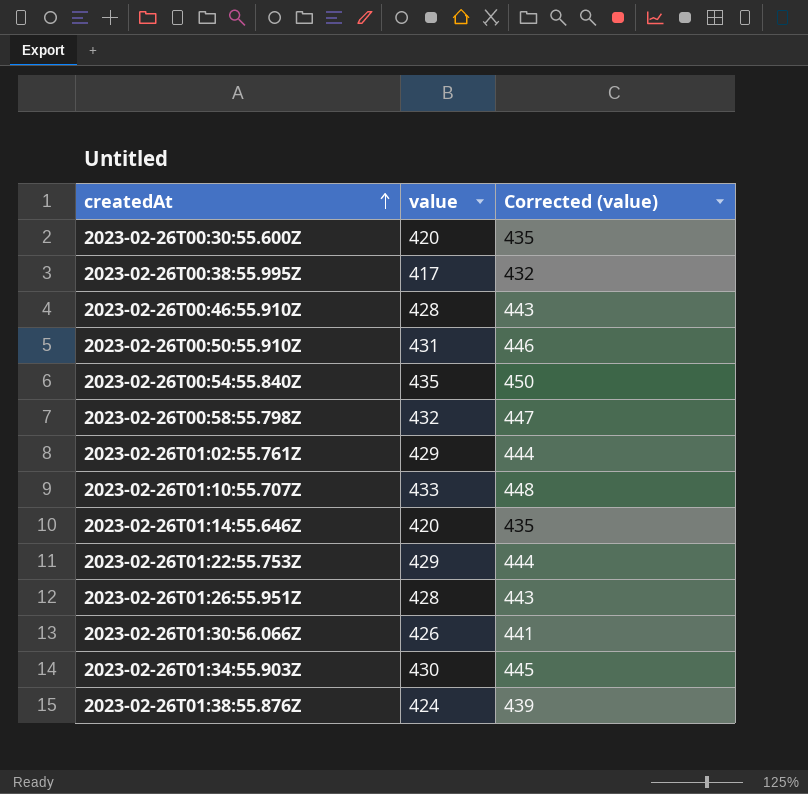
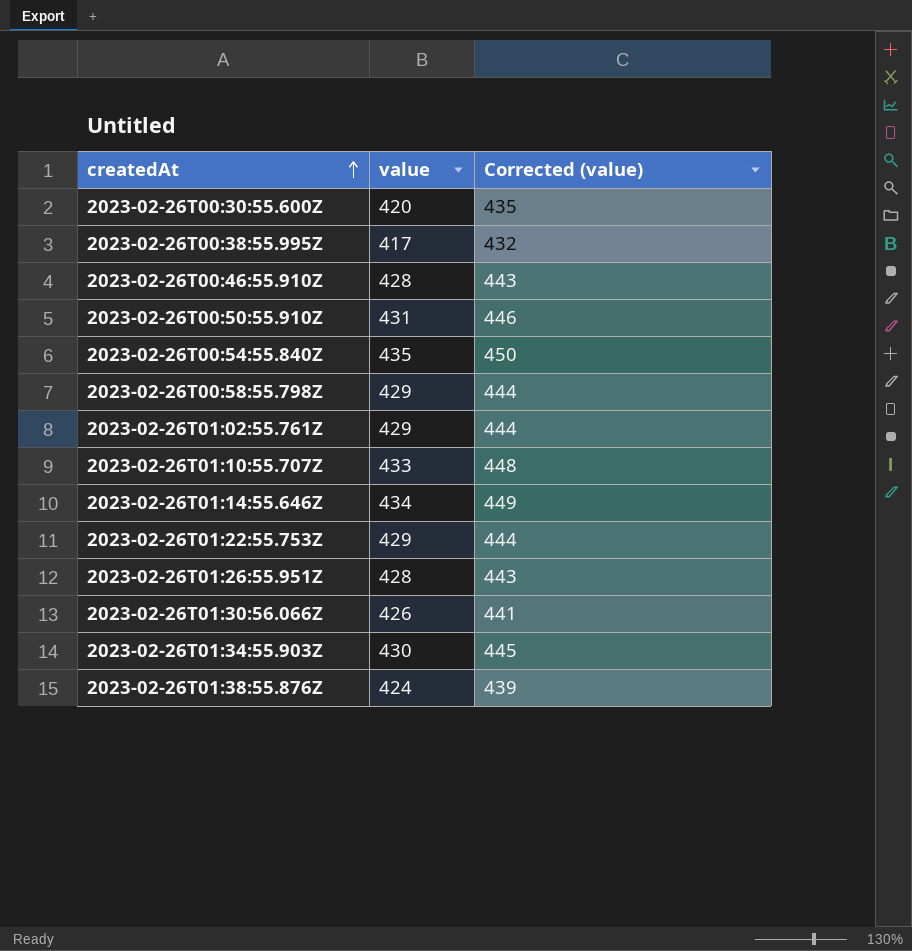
2023-02-26T00:58:55.798Z | value: 432 -> 429
2023-02-26T00:58:55.798Z | Corrected (value): 447 -> 444
2023-02-26T01:14:55.646Z | value: 420 -> 434
2023-02-26T01:14:55.646Z | Corrected (value): 435 -> 449

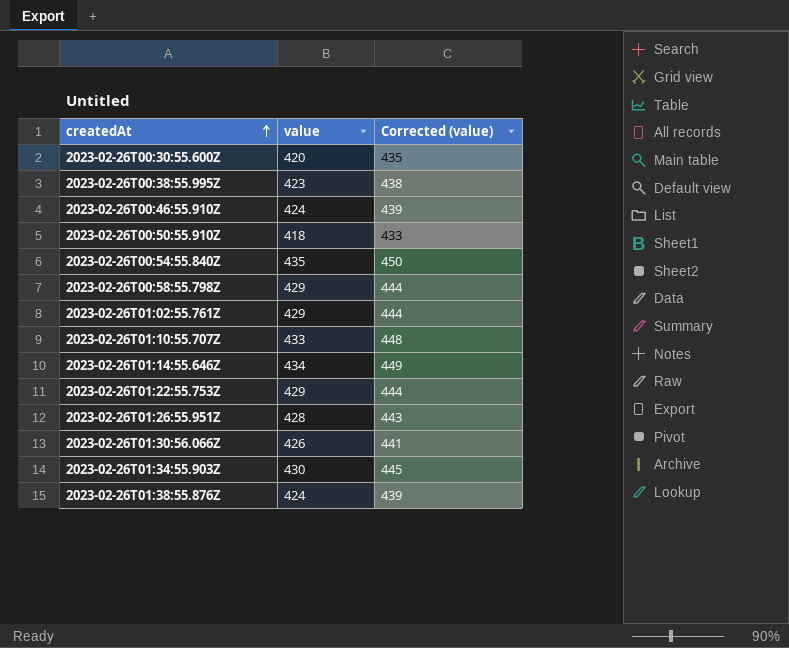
2023-02-26T00:38:55.995Z | value: 417 -> 423
2023-02-26T00:38:55.995Z | Corrected (value): 432 -> 438
2023-02-26T00:46:55.910Z | value: 428 -> 424
2023-02-26T00:46:55.910Z | Corrected (value): 443 -> 439
2023-02-26T00:50:55.910Z | value: 431 -> 418
2023-02-26T00:50:55.910Z | Corrected (value): 446 -> 433

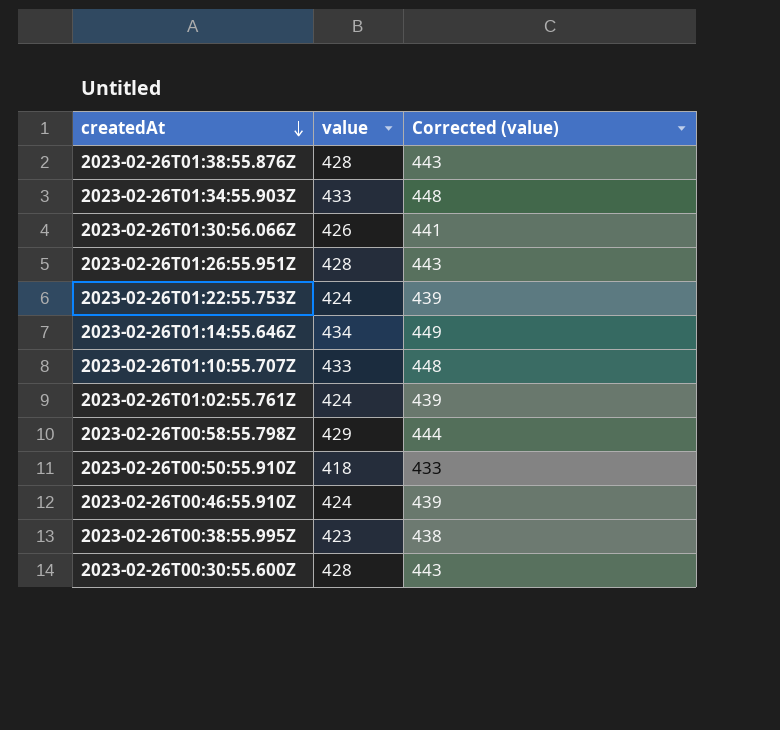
row order: createdAt ascending -> createdAt descending
row 2023-02-26T00:54:55.840Z: 435 | 450 -> none
2023-02-26T01:38:55.876Z | value: 424 -> 428
2023-02-26T01:38:55.876Z | Corrected (value): 439 -> 443
2023-02-26T01:34:55.903Z | value: 430 -> 433
2023-02-26T01:34:55.903Z | Corrected (value): 445 -> 448
2023-02-26T01:22:55.753Z | value: 429 -> 424
2023-02-26T01:22:55.753Z | Corrected (value): 444 -> 439
2023-02-26T01:02:55.761Z | value: 429 -> 424
2023-02-26T01:02:55.761Z | Corrected (value): 444 -> 439
2023-02-26T00:30:55.600Z | value: 420 -> 428
2023-02-26T00:30:55.600Z | Corrected (value): 435 -> 443

